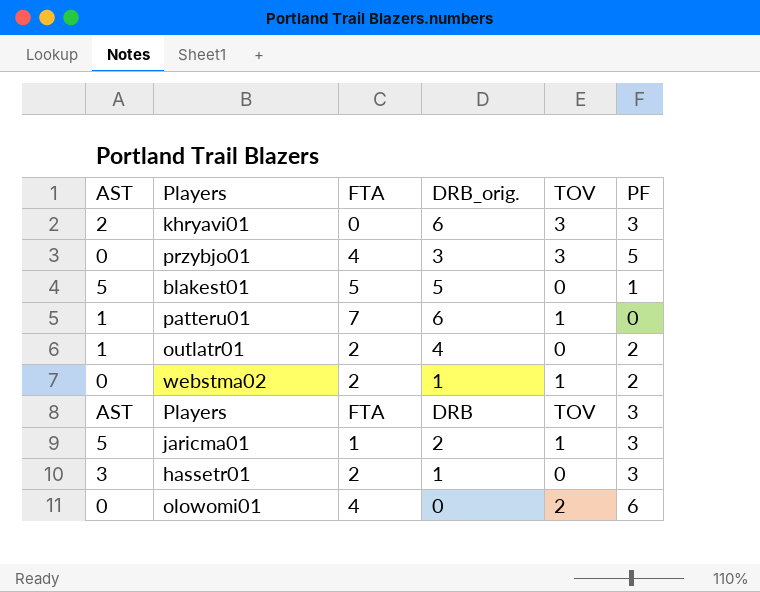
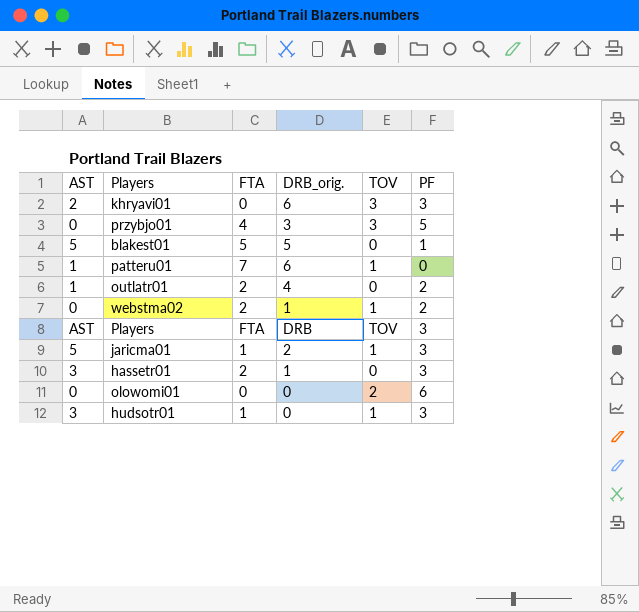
olowomi01 | FTA: 4 -> 0
row hudsotr01: none -> 3 | 1 | 0 | 1 | 3

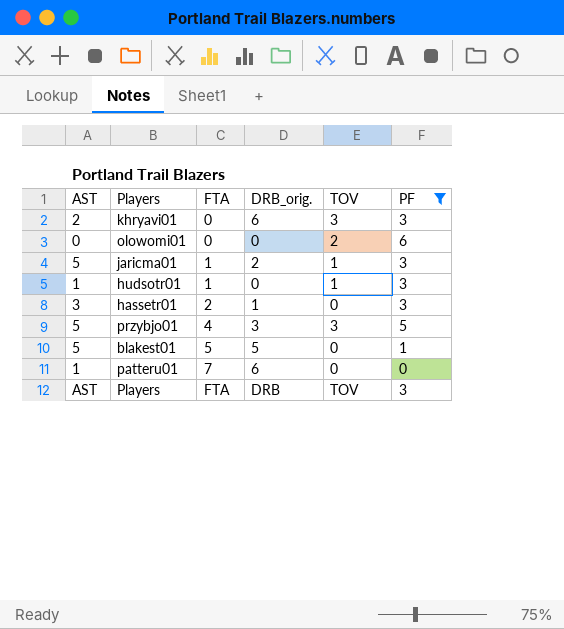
filter: none -> PF != 2
row order: none -> FTA ascending
hudsotr01 | AST: 3 -> 1
przybjo01 | AST: 0 -> 5
patteru01 | TOV: 1 -> 0

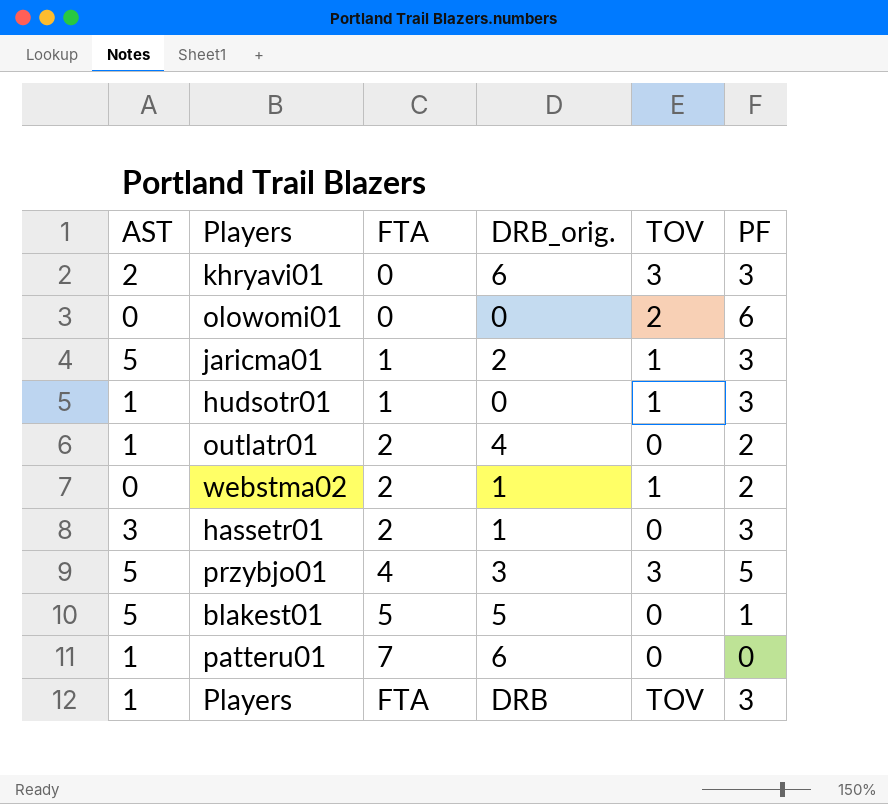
filter: PF != 2 -> none
Players | AST: AST -> 1

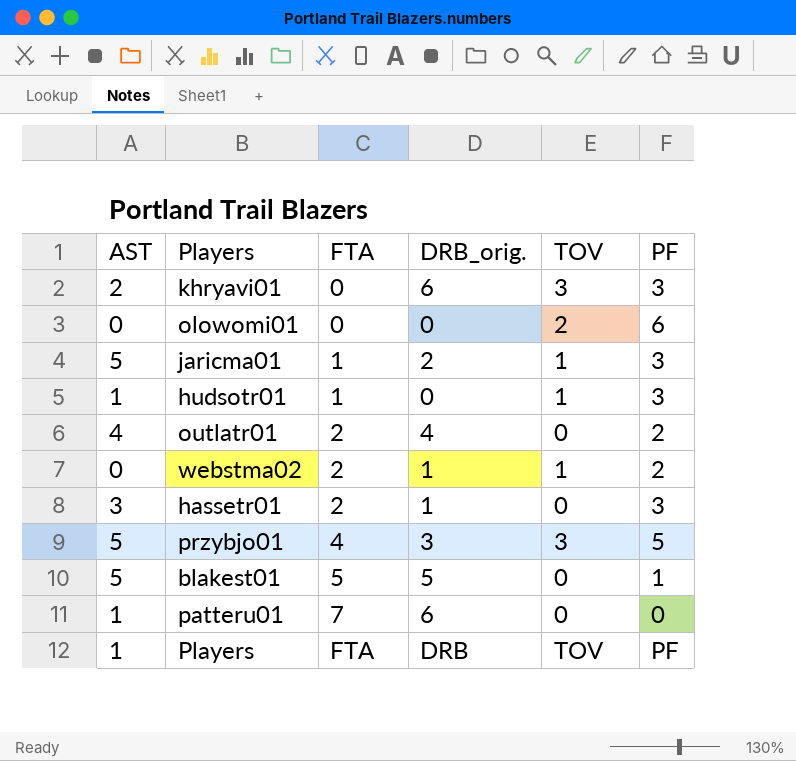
outlatr01 | AST: 1 -> 4
Players | PF: 3 -> PF

